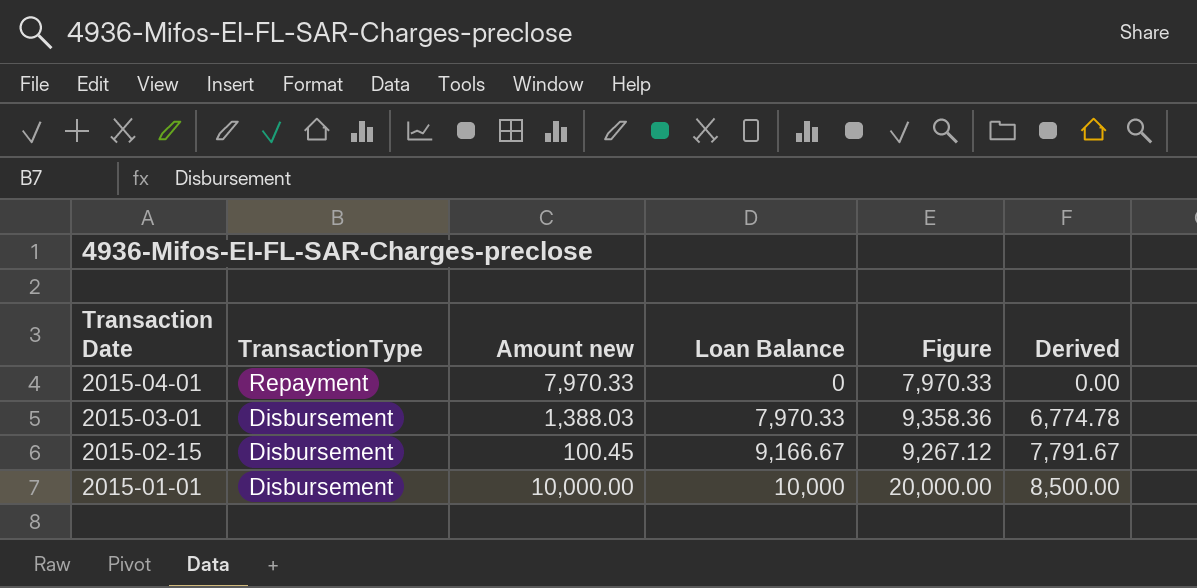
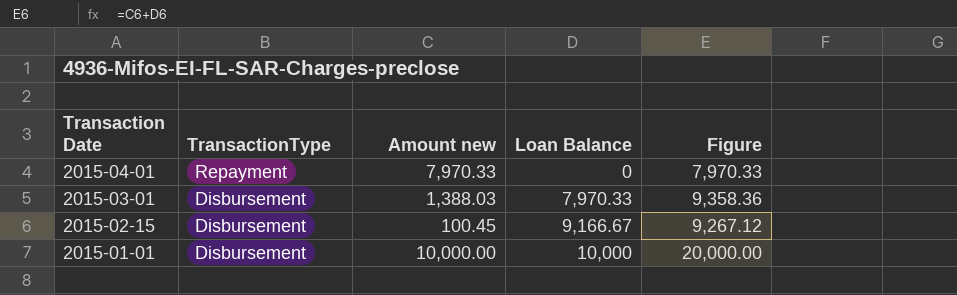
column Derived | formula: [Loan Balance] * 0.85 -> none

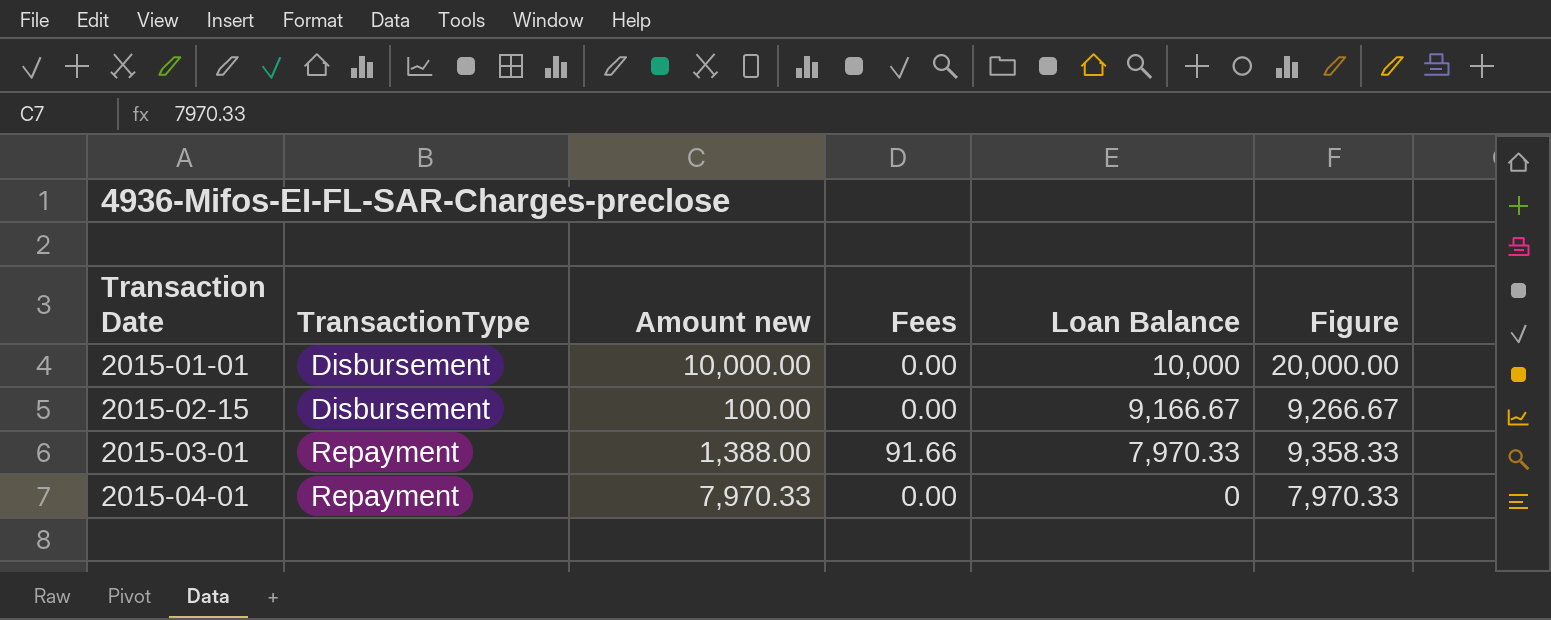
row order: Transaction Date descending -> Transaction Date ascending
column Fees | position: none -> 4
2015-02-15 | Amount new: 100.45 -> 100.00
2015-02-15 | Figure: 9,267.12 -> 9,266.67
2015-03-01 | TransactionType: Disbursement -> Repayment
2015-03-01 | Amount new: 1,388.03 -> 1,388.00
2015-03-01 | Figure: 9,358.36 -> 9,358.33

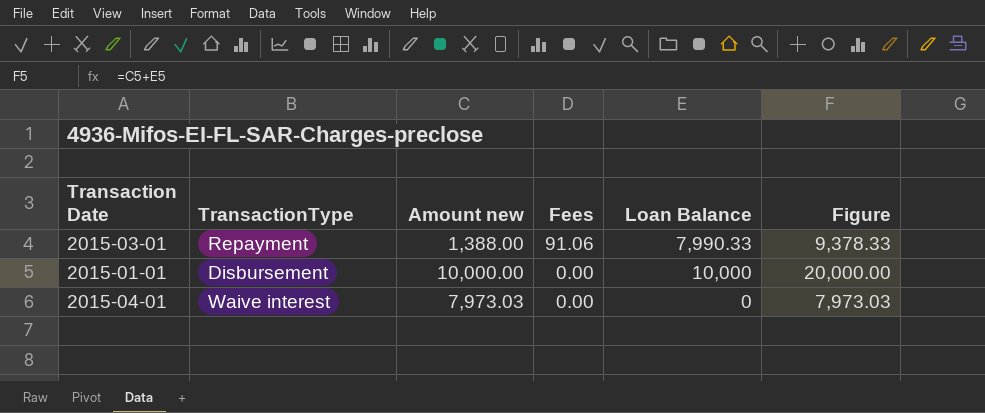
row order: Transaction Date ascending -> Fees descending
row 2015-02-15: Disbursement | 100.00 | 0.00 | 9,166.67 | 9,266.67 -> none
2015-03-01 | Fees: 91.66 -> 91.06
2015-03-01 | Loan Balance: 7,970.33 -> 7,990.33
2015-03-01 | Figure: 9,358.33 -> 9,378.33
2015-04-01 | TransactionType: Repayment -> Waive interest
2015-04-01 | Amount new: 7,970.33 -> 7,973.03
2015-04-01 | Figure: 7,970.33 -> 7,973.03

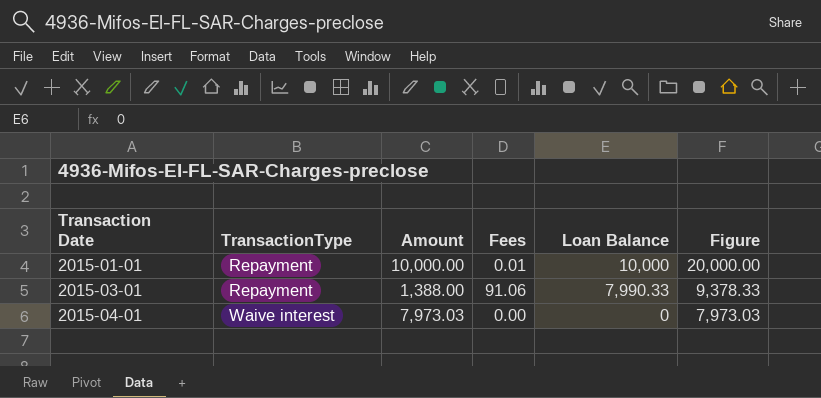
row order: Fees descending -> Transaction Date ascending
column name: Amount new -> Amount
2015-01-01 | TransactionType: Disbursement -> Repayment
2015-01-01 | Fees: 0.00 -> 0.01

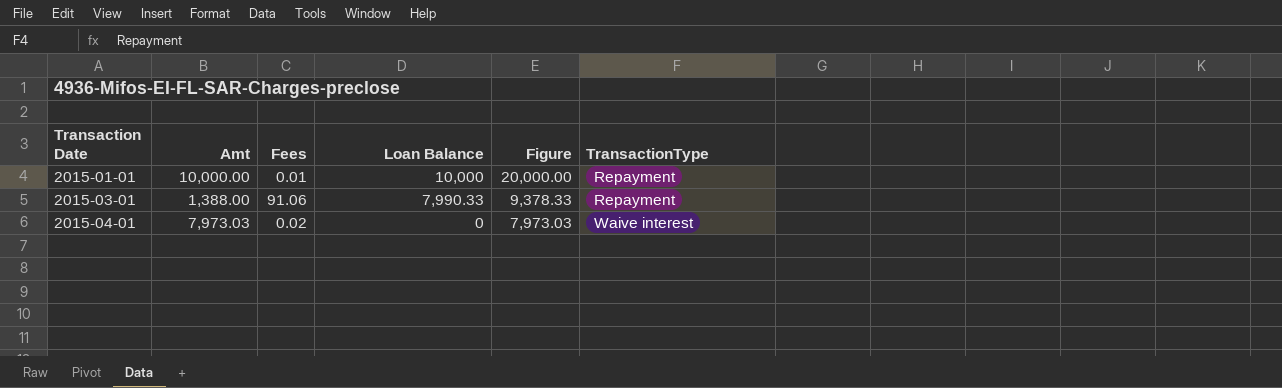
column name: Amount -> Amt
column TransactionType | position: 2 -> 6
2015-04-01 | Fees: 0.00 -> 0.02

